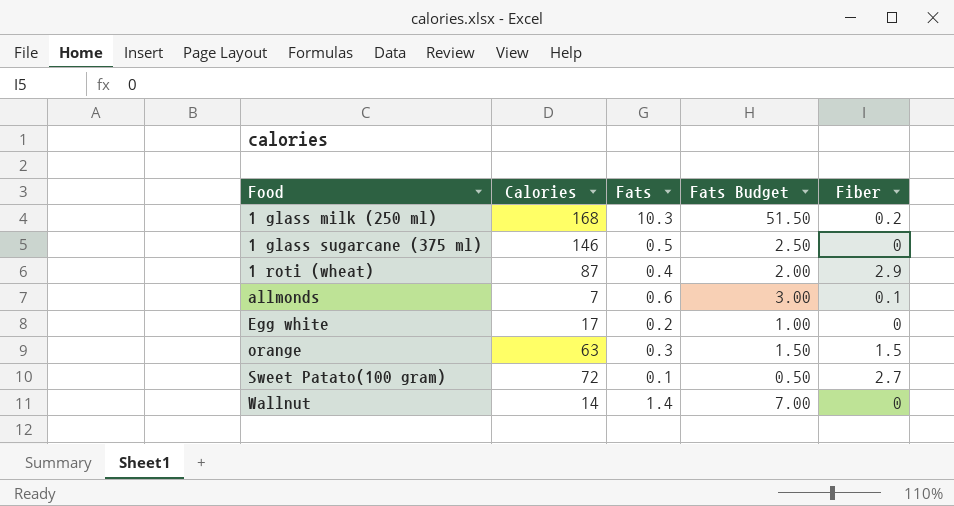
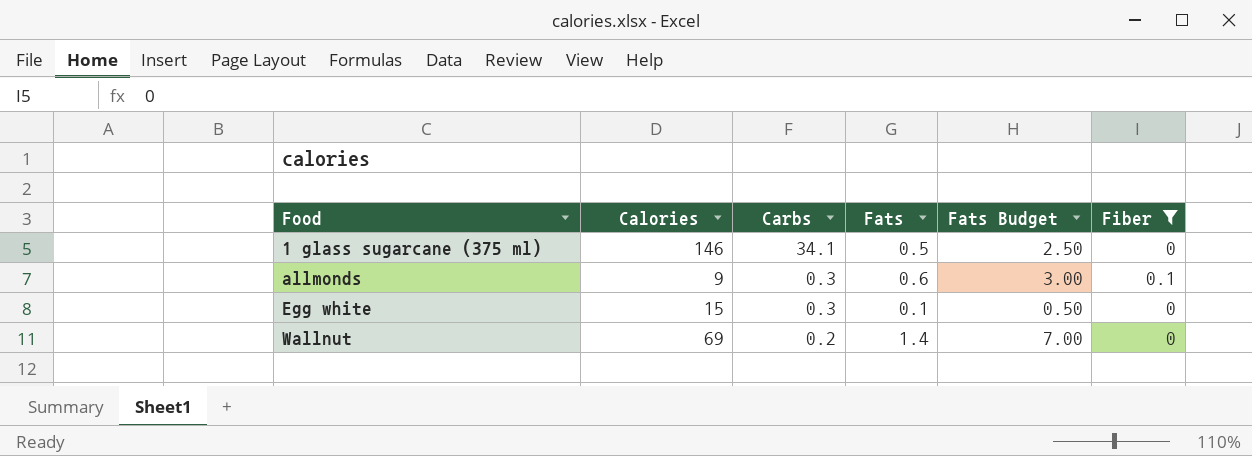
filter: none -> Fiber <= 0.1
column Carbs | position: none -> 3
allmonds | Calories: 7 -> 9
Egg white | Calories: 17 -> 15
Egg white | Fats: 0.2 -> 0.1
Egg white | Fats Budget: 1.00 -> 0.50
Wallnut | Calories: 14 -> 69

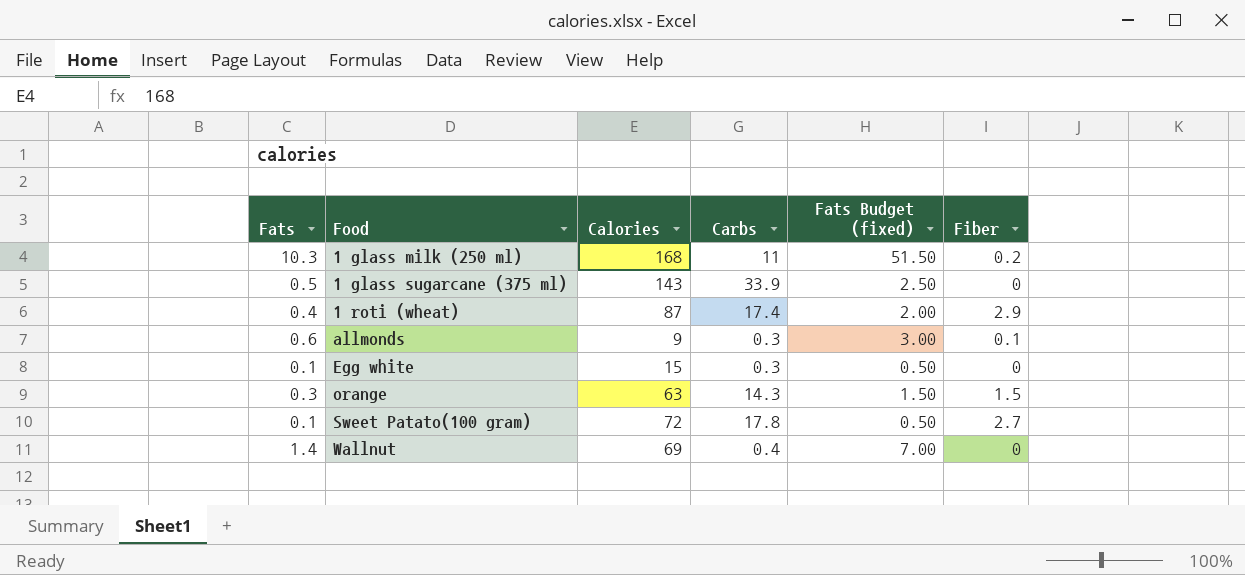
filter: Fiber <= 0.1 -> none
column Fats | position: 4 -> 1
column name: Fats Budget -> Fats Budget (fixed)
1 glass sugarcane (375 ml) | Calories: 146 -> 143
1 glass sugarcane (375 ml) | Carbs: 34.1 -> 33.9
Wallnut | Carbs: 0.2 -> 0.4

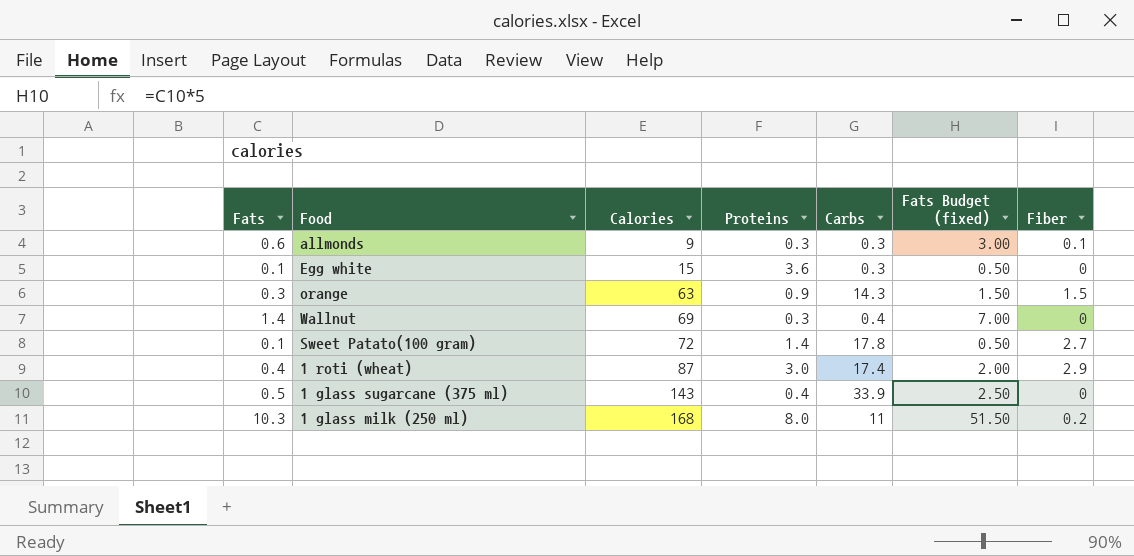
row order: Food ascending -> Calories ascending
column Proteins | position: none -> 4

